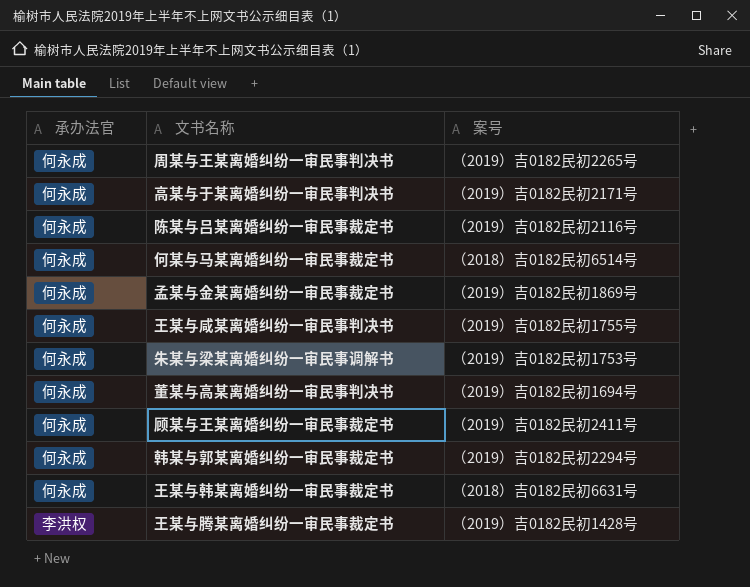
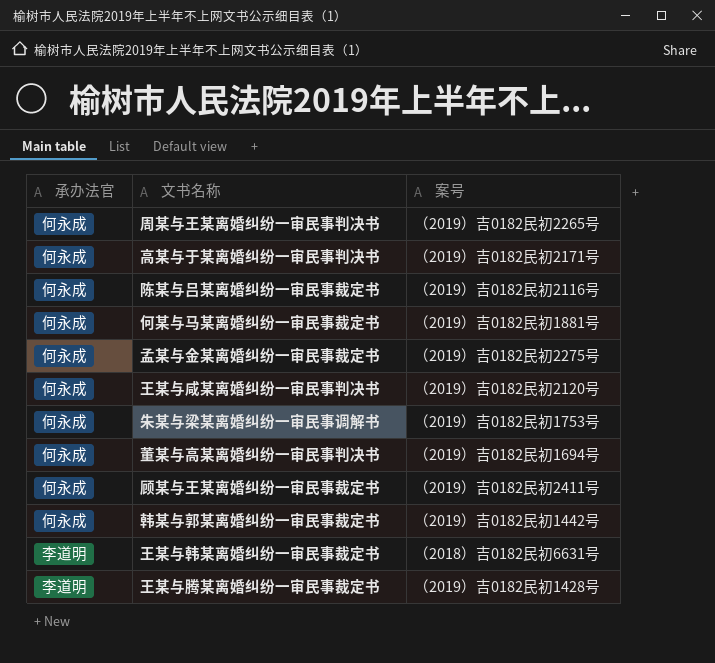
何某与马某离婚纠纷一审民事裁定书 | 案号: （2018）吉0182民初6514号 -> （2019）吉0182民初1881号
孟某与金某离婚纠纷一审民事裁定书 | 案号: （2019）吉0182民初1869号 -> （2019）吉0182民初2275号
王某与咸某离婚纠纷一审民事判决书 | 案号: （2019）吉0182民初1755号 -> （2019）吉0182民初2120号
韩某与郭某离婚纠纷一审民事裁定书 | 案号: （2019）吉0182民初2294号 -> （2019）吉0182民初1442号
王某与韩某离婚纠纷一审民事裁定书 | 承办法官: 何永成 -> 李道明
王某与腾某离婚纠纷一审民事裁定书 | 承办法官: 李洪权 -> 李道明

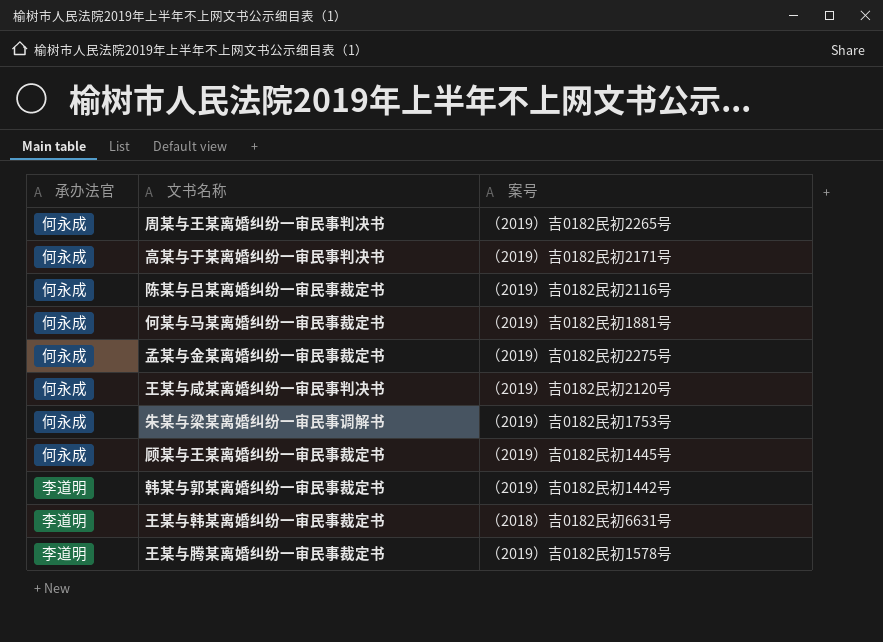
row 董某与高某离婚纠纷一审民事判决书: 何永成 | （2019）吉0182民初1694号 -> none
顾某与王某离婚纠纷一审民事裁定书 | 案号: （2019）吉0182民初2411号 -> （2019）吉0182民初1445号
韩某与郭某离婚纠纷一审民事裁定书 | 承办法官: 何永成 -> 李道明
王某与腾某离婚纠纷一审民事裁定书 | 案号: （2019）吉0182民初1428号 -> （2019）吉0182民初1578号

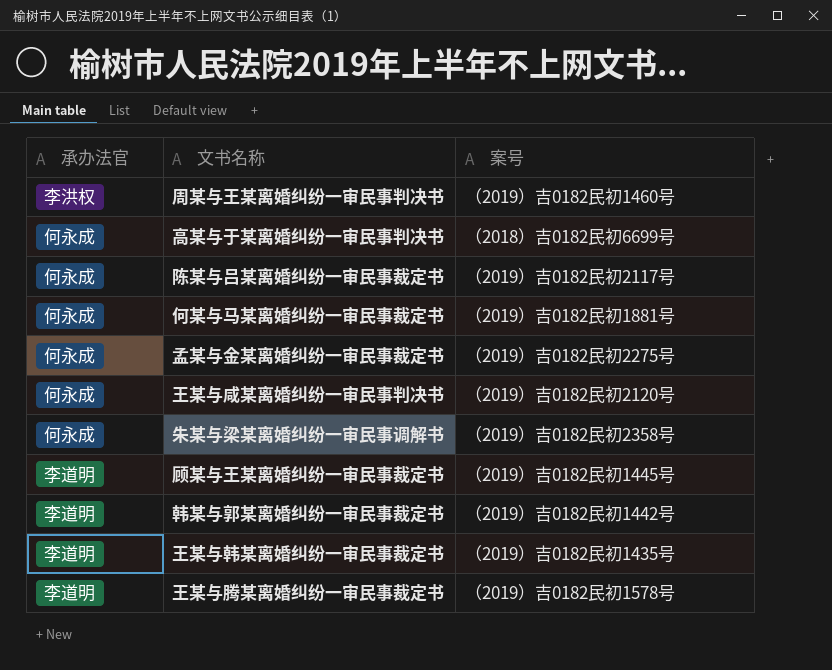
周某与王某离婚纠纷一审民事判决书 | 承办法官: 何永成 -> 李洪权
周某与王某离婚纠纷一审民事判决书 | 案号: （2019）吉0182民初2265号 -> （2019）吉0182民初1460号
高某与于某离婚纠纷一审民事判决书 | 案号: （2019）吉0182民初2171号 -> （2018）吉0182民初6699号
陈某与吕某离婚纠纷一审民事裁定书 | 案号: （2019）吉0182民初2116号 -> （2019）吉0182民初2117号
朱某与梁某离婚纠纷一审民事调解书 | 案号: （2019）吉0182民初1753号 -> （2019）吉0182民初2358号
顾某与王某离婚纠纷一审民事裁定书 | 承办法官: 何永成 -> 李道明
王某与韩某离婚纠纷一审民事裁定书 | 案号: （2018）吉0182民初6631号 -> （2019）吉0182民初1435号

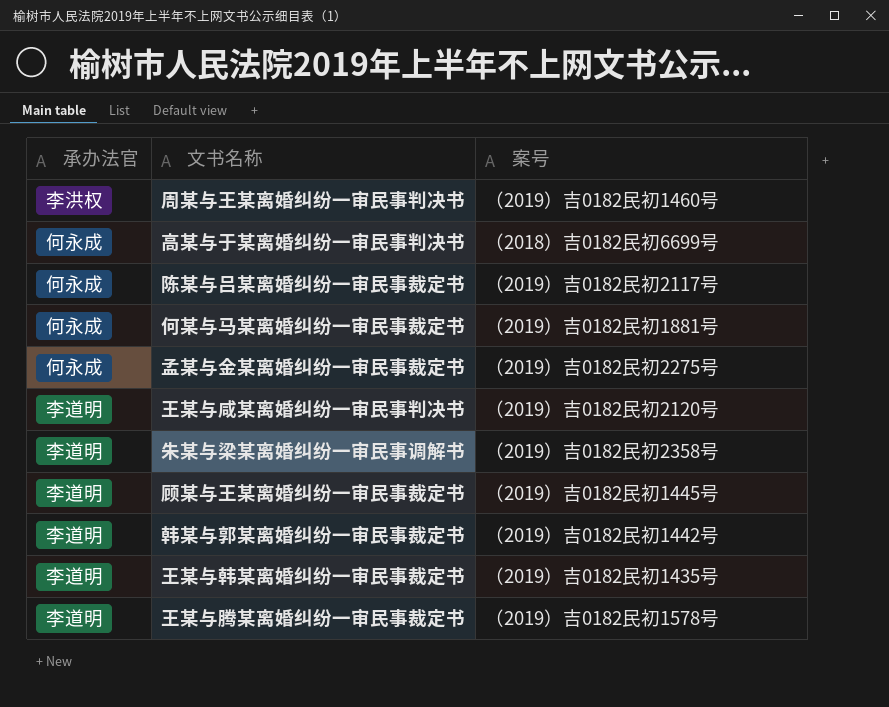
王某与咸某离婚纠纷一审民事判决书 | 承办法官: 何永成 -> 李道明
朱某与梁某离婚纠纷一审民事调解书 | 承办法官: 何永成 -> 李道明

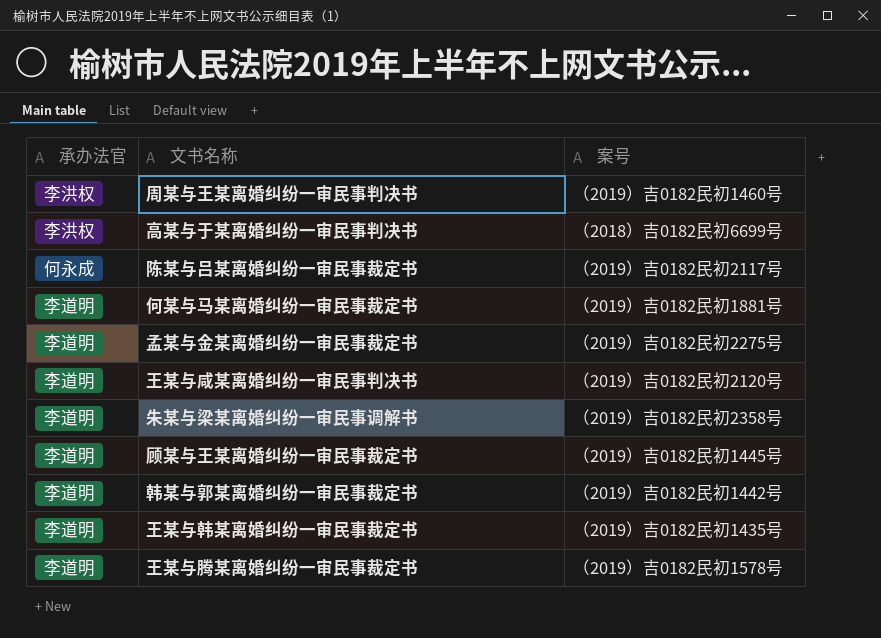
高某与于某离婚纠纷一审民事判决书 | 承办法官: 何永成 -> 李洪权
何某与马某离婚纠纷一审民事裁定书 | 承办法官: 何永成 -> 李道明
孟某与金某离婚纠纷一审民事裁定书 | 承办法官: 何永成 -> 李道明

